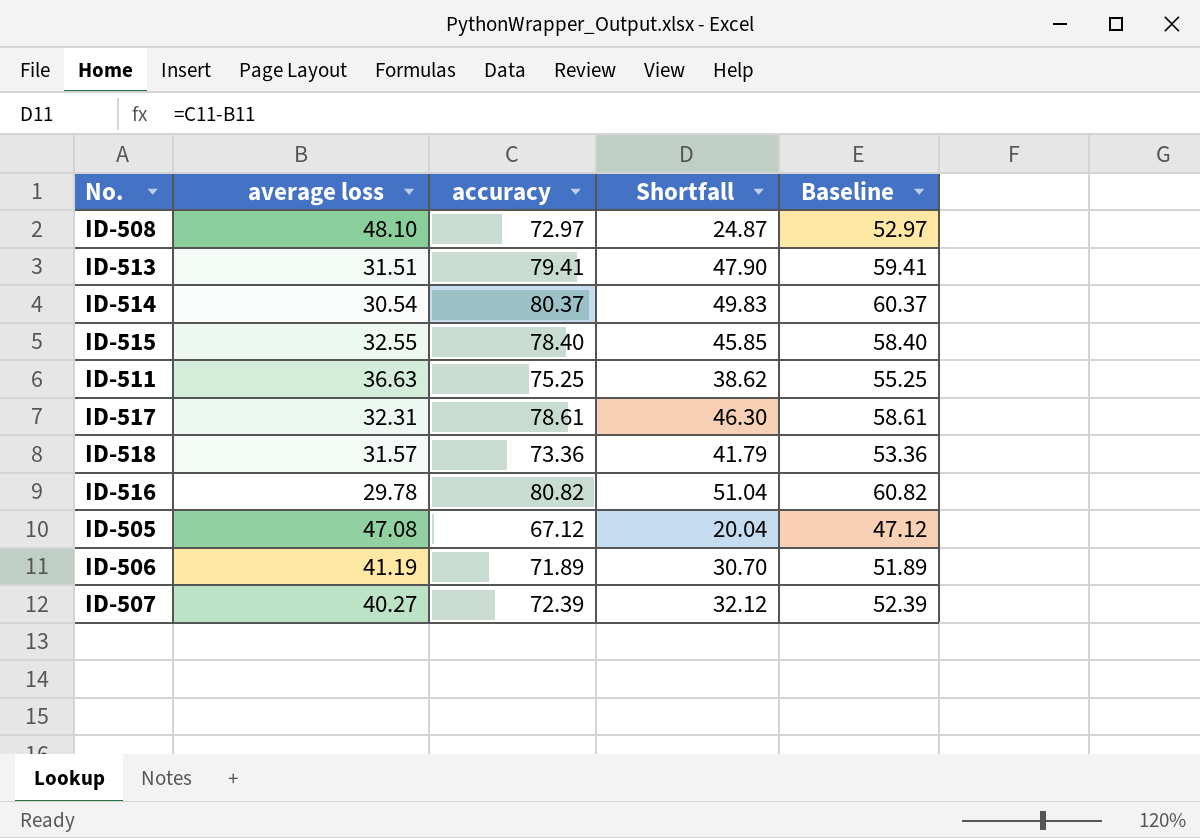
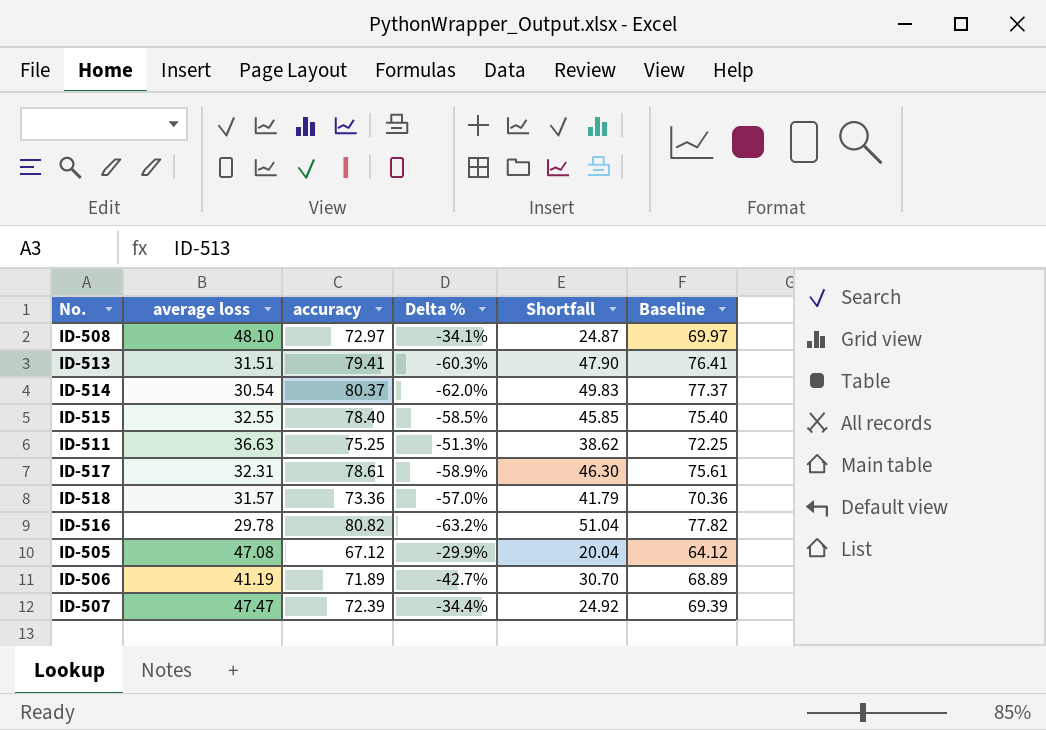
column Delta % | formula: none -> ([average loss] - [accuracy]) / [accuracy]
column Baseline | formula: [accuracy] - 20 -> [accuracy] - 3
ID-507 | average loss: 40.27 -> 47.47
ID-507 | Shortfall: 32.12 -> 24.92

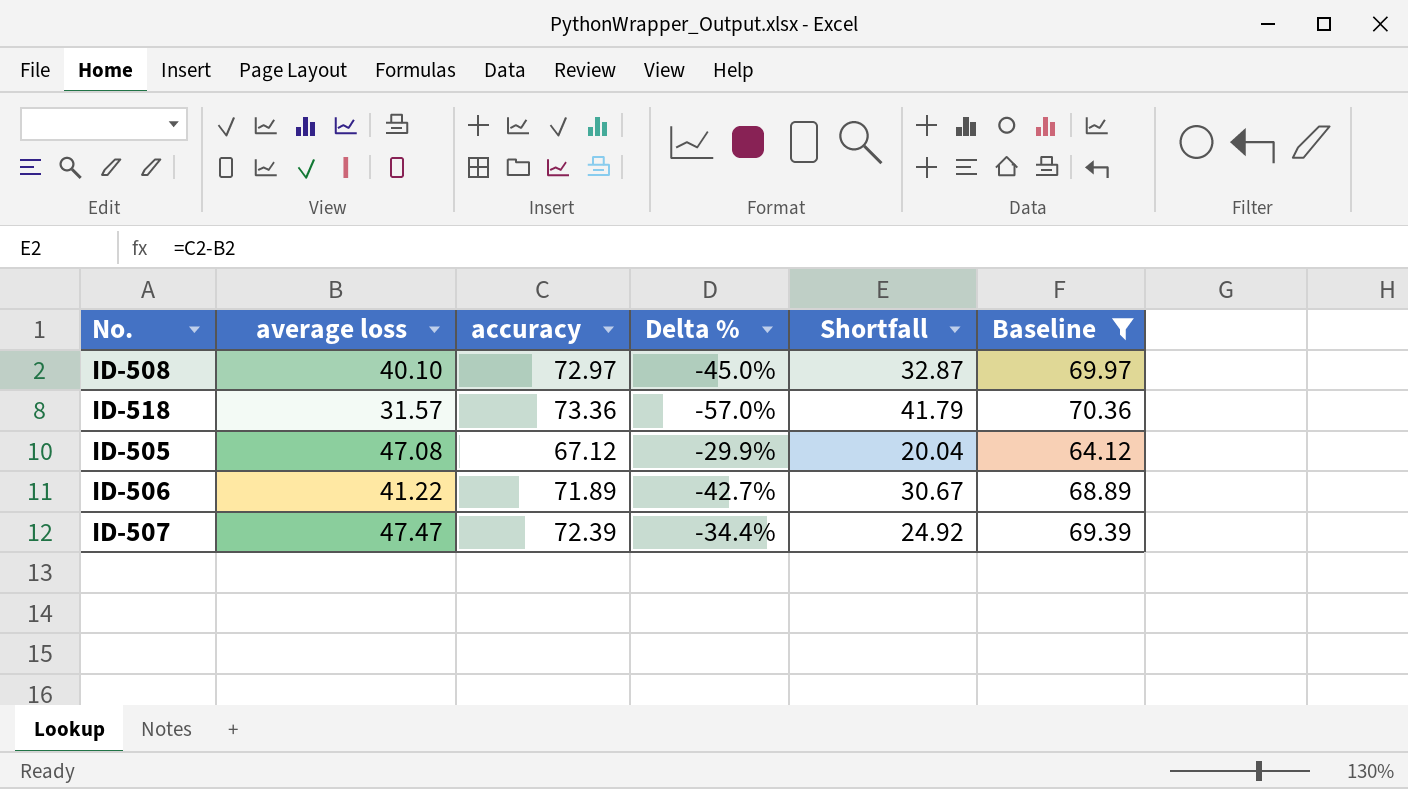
filter: none -> Baseline <= 70.36
ID-508 | average loss: 48.10 -> 40.10
ID-508 | Delta %: -34.1% -> -45.0%
ID-508 | Shortfall: 24.87 -> 32.87
ID-506 | average loss: 41.19 -> 41.22
ID-506 | Shortfall: 30.70 -> 30.67

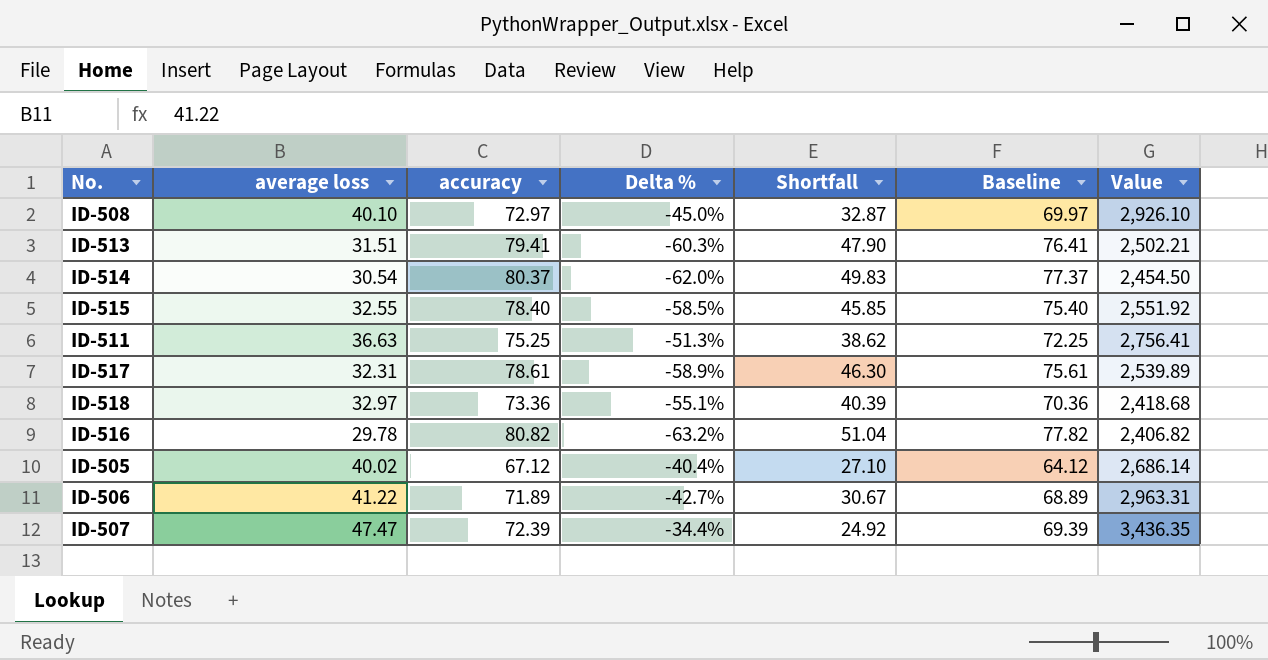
filter: Baseline <= 70.36 -> none
column Value | formula: none -> [average loss] * [accuracy]
ID-518 | average loss: 31.57 -> 32.97
ID-518 | Delta %: -57.0% -> -55.1%
ID-518 | Shortfall: 41.79 -> 40.39
ID-505 | average loss: 47.08 -> 40.02
ID-505 | Delta %: -29.9% -> -40.4%
ID-505 | Shortfall: 20.04 -> 27.10

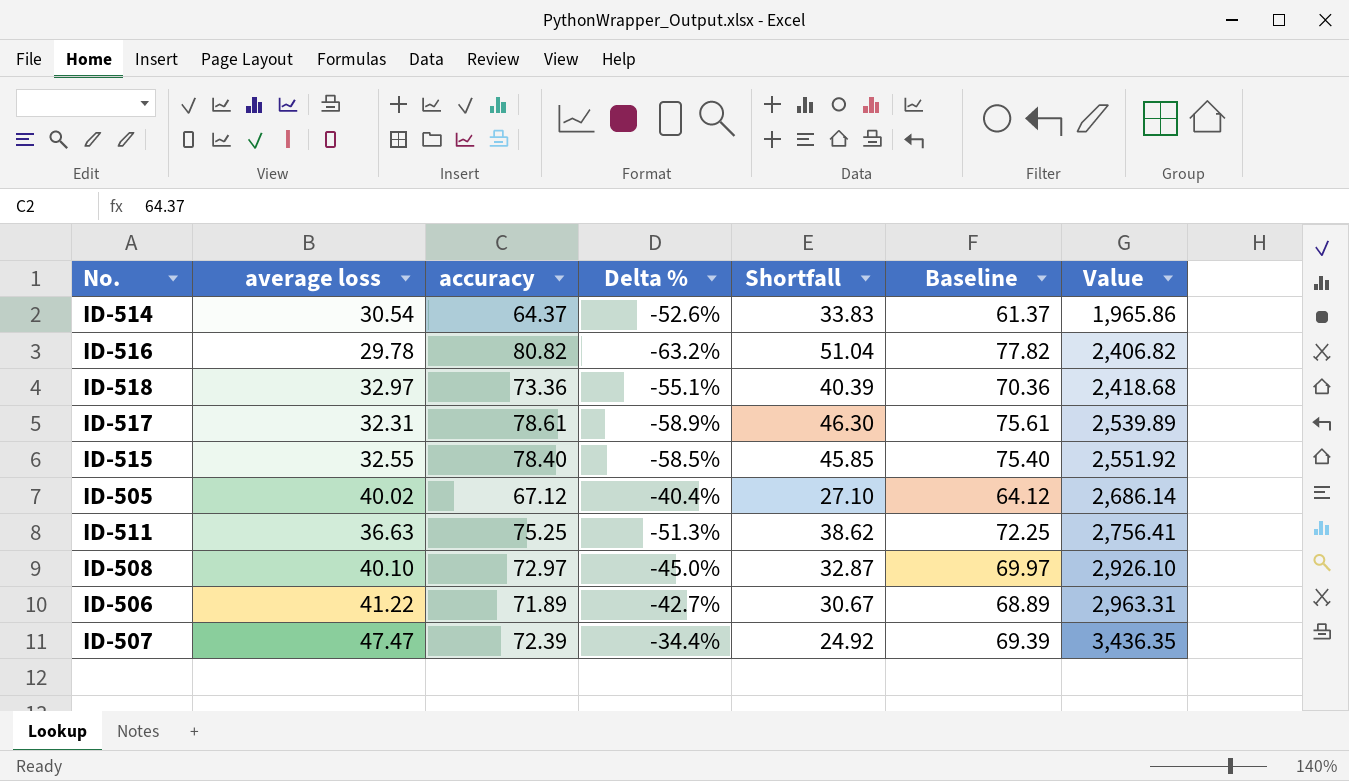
row order: none -> Value ascending
row ID-513: 31.51 | 79.41 | -60.3% | 47.90 | 76.41 | 2,502.21 -> none
ID-514 | accuracy: 80.37 -> 64.37
ID-514 | Delta %: -62.0% -> -52.6%
ID-514 | Shortfall: 49.83 -> 33.83
ID-514 | Baseline: 77.37 -> 61.37
ID-514 | Value: 2,454.50 -> 1,965.86

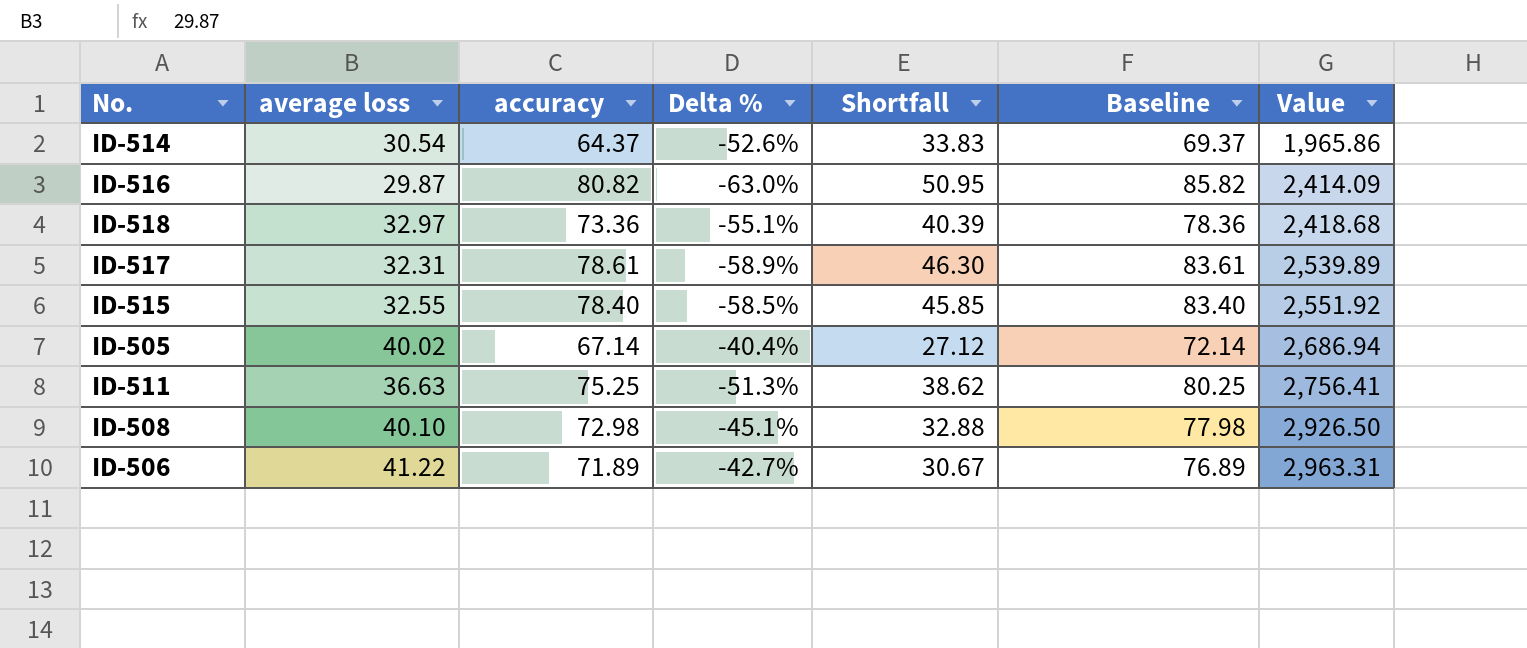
column Baseline | formula: [accuracy] - 3 -> [accuracy] + 5
row ID-507: 47.47 | 72.39 | -34.4% | 24.92 | 69.39 | 3,436.35 -> none
ID-516 | average loss: 29.78 -> 29.87
ID-516 | Delta %: -63.2% -> -63.0%
ID-516 | Shortfall: 51.04 -> 50.95
ID-516 | Value: 2,406.82 -> 2,414.09
ID-505 | accuracy: 67.12 -> 67.14
ID-505 | Shortfall: 27.10 -> 27.12
ID-505 | Value: 2,686.14 -> 2,686.94
ID-508 | accuracy: 72.97 -> 72.98
ID-508 | Delta %: -45.0% -> -45.1%
ID-508 | Shortfall: 32.87 -> 32.88
ID-508 | Value: 2,926.10 -> 2,926.50

